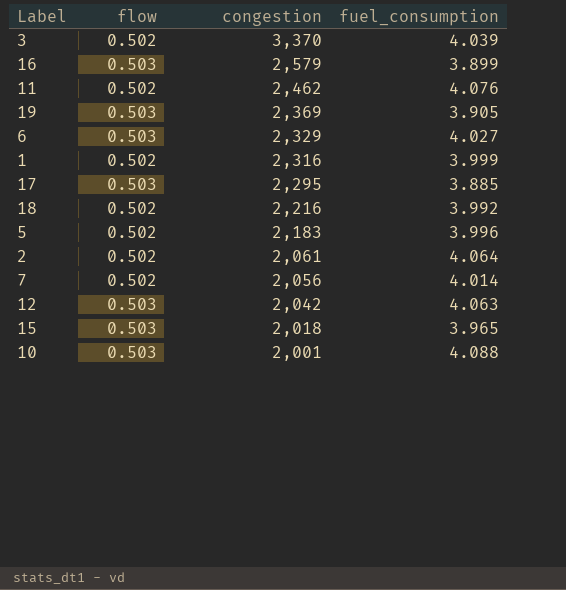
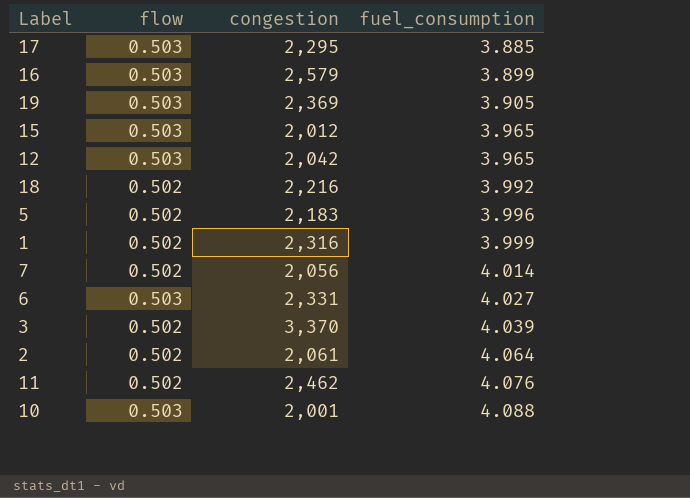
row order: congestion descending -> fuel_consumption ascending
15 | congestion: 2,018 -> 2,012
12 | fuel_consumption: 4.063 -> 3.965
6 | congestion: 2,329 -> 2,331

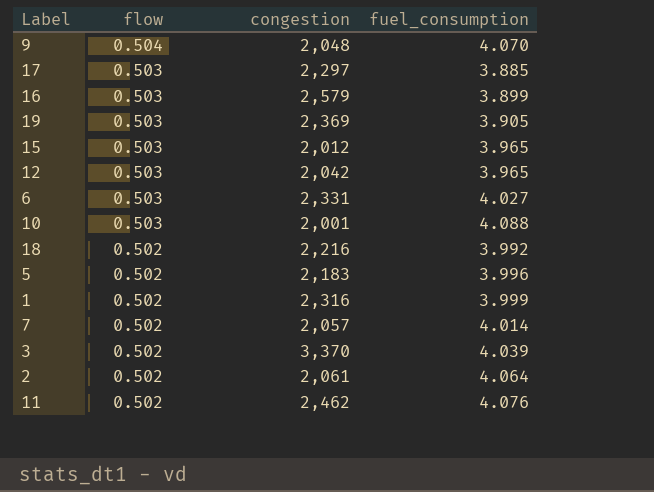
row order: fuel_consumption ascending -> flow descending
row 9: none -> 0.504 | 2,048 | 4.070
17 | congestion: 2,295 -> 2,297
7 | congestion: 2,056 -> 2,057

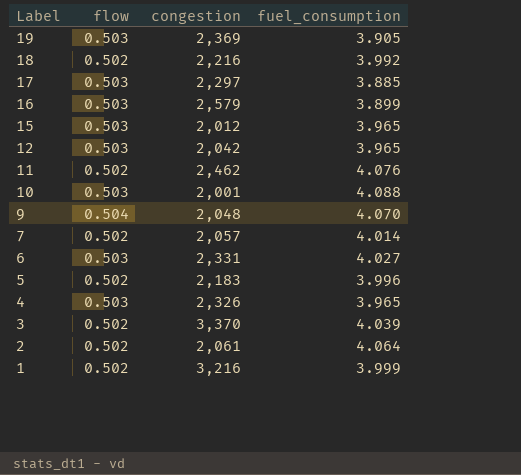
row order: flow descending -> Label descending
row 4: none -> 0.503 | 2,326 | 3.965
1 | congestion: 2,316 -> 3,216

